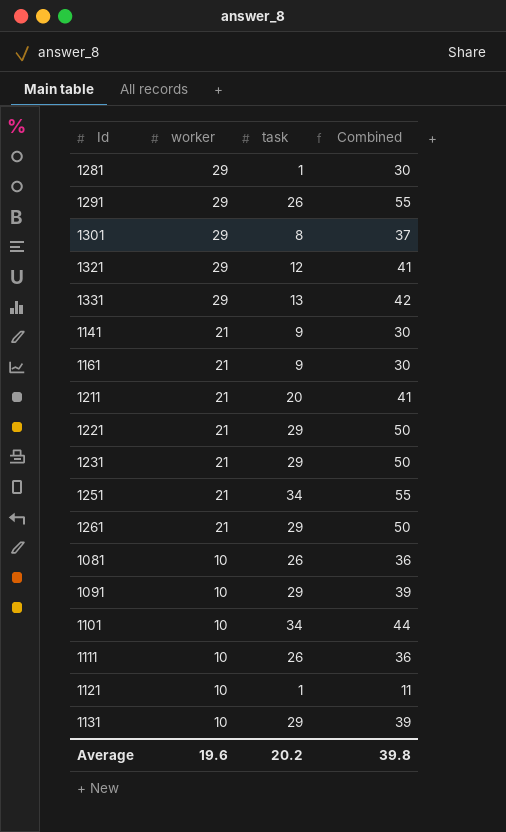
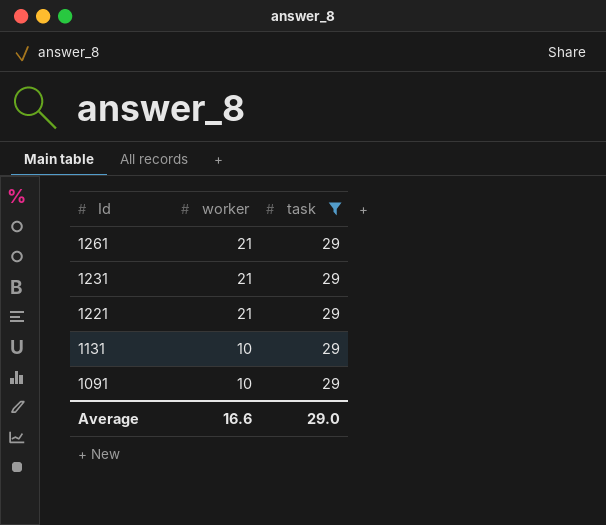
filter: none -> task = 29
row order: worker descending -> Id descending
column Combined | formula: [worker] + [task] -> none
Average | worker: 19.6 -> 16.6
Average | task: 20.2 -> 29.0

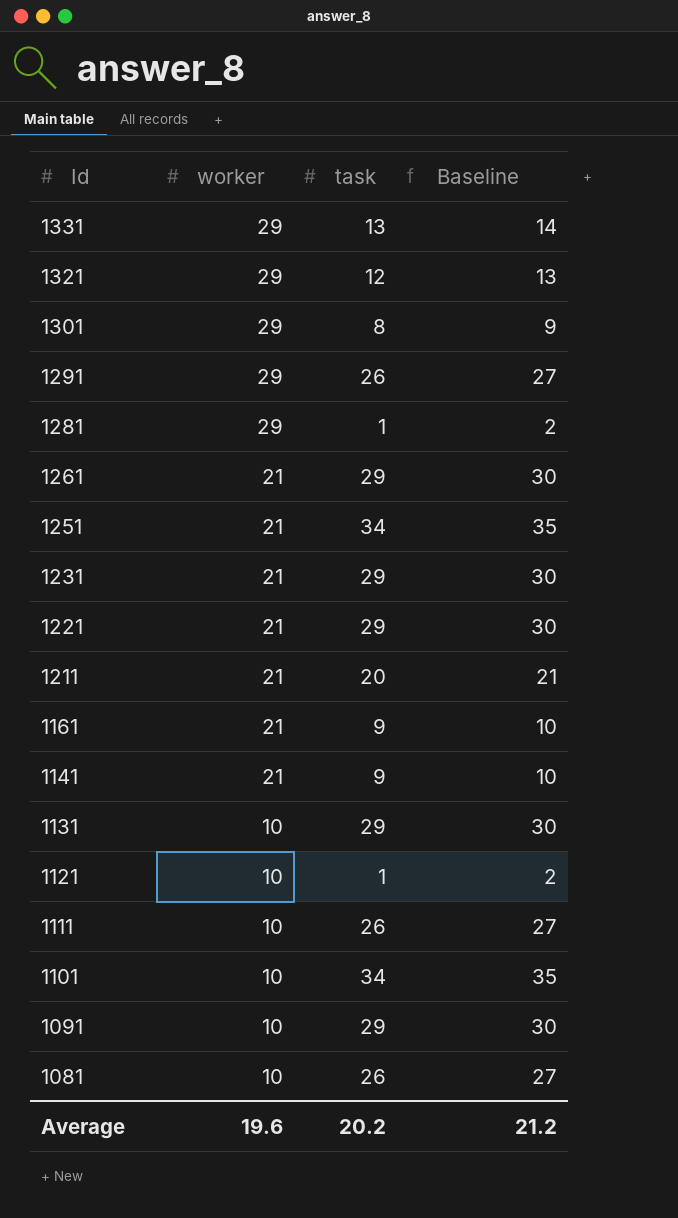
filter: task = 29 -> none
column Baseline | formula: none -> [task] + 1
Average | worker: 16.6 -> 19.6
Average | task: 29.0 -> 20.2

